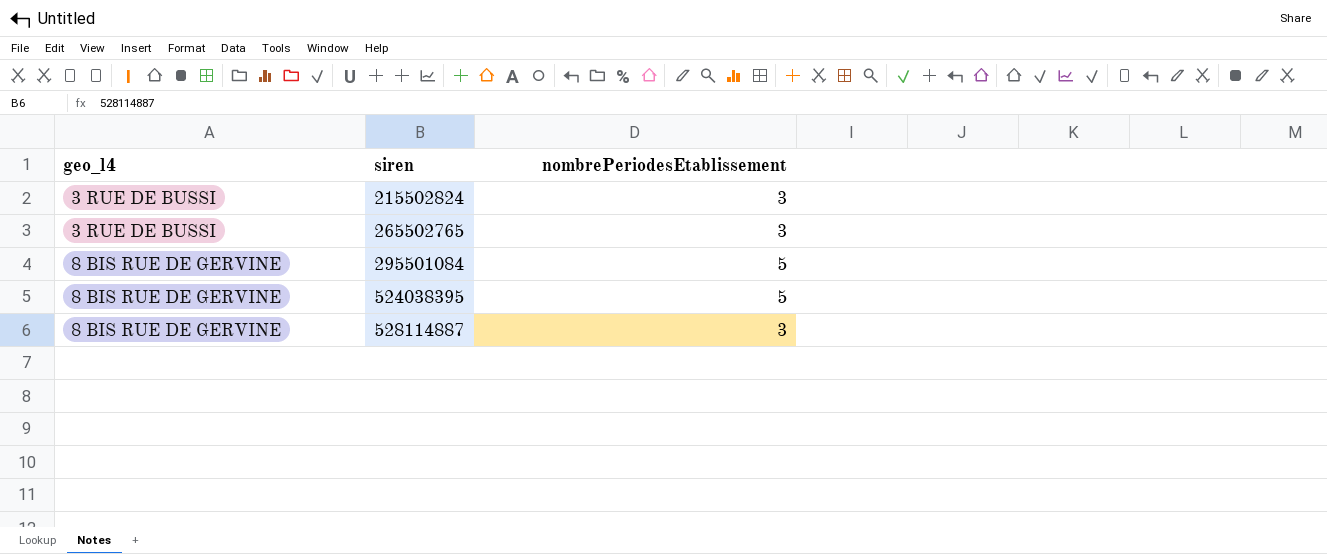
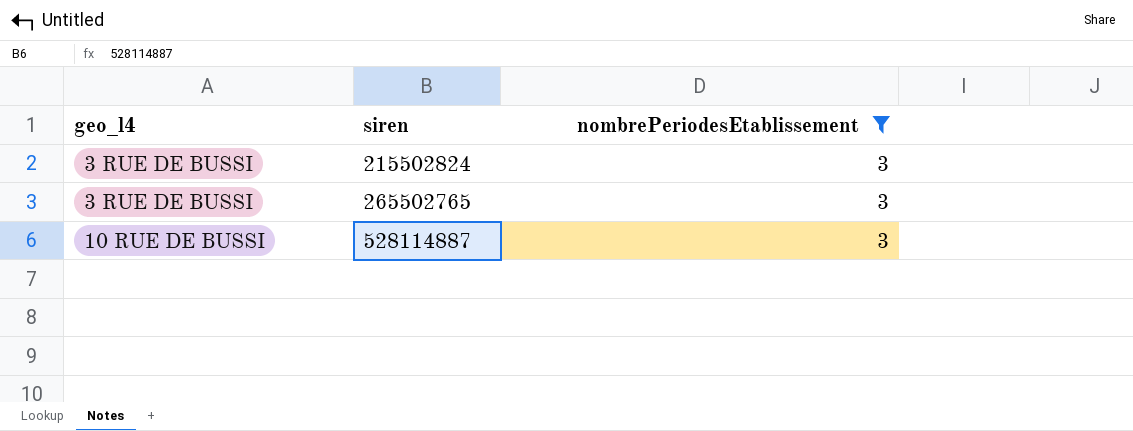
filter: none -> nombrePeriodesEtablissement = 3
528114887 | geo_l4: 8 BIS RUE DE GERVINE -> 10 RUE DE BUSSI

